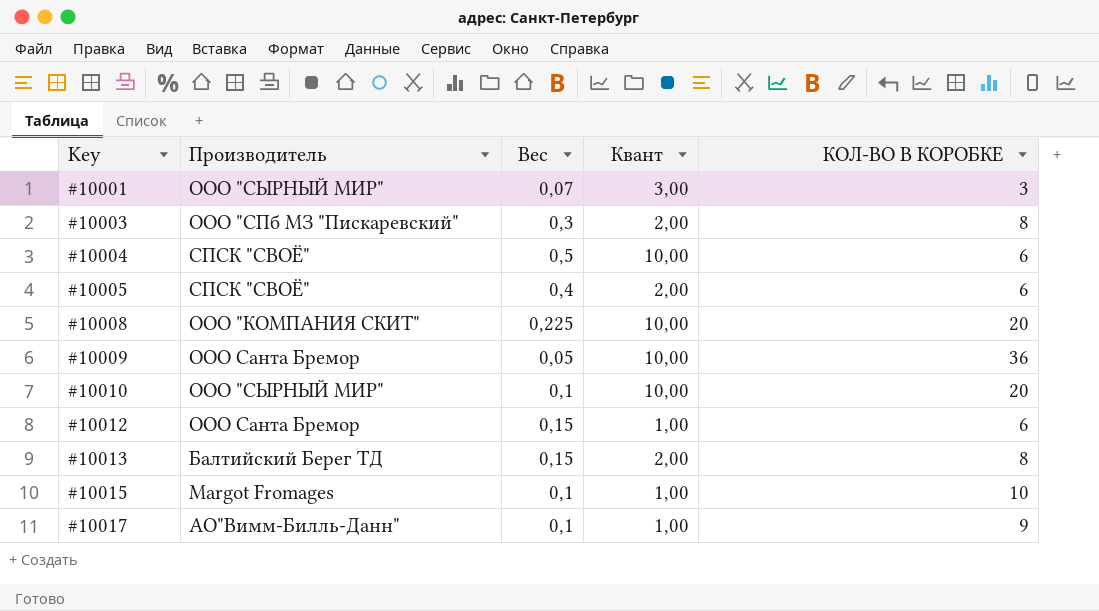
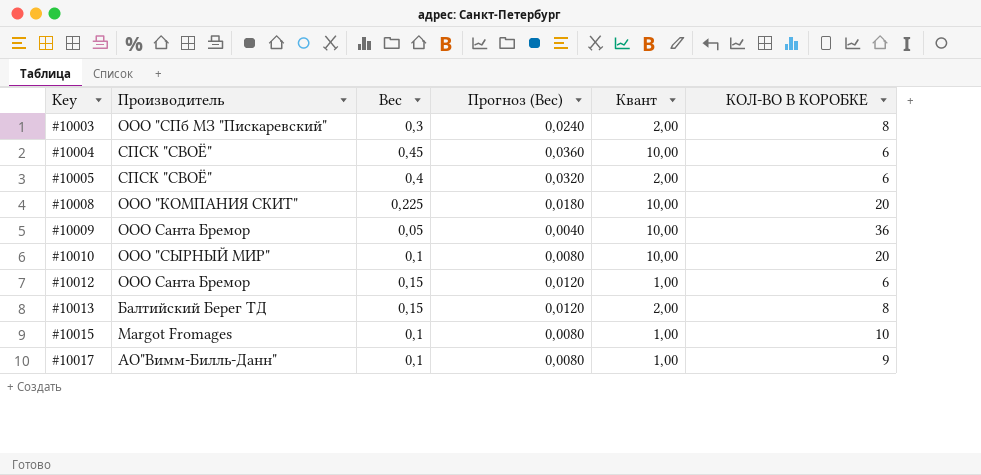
column Прогноз (Вес) | formula: none -> [Вес] * 0,08
row #10001: ООО "СЫРНЫЙ МИР" | 0,07 | 3,00 | 3 -> none
#10004 | Вес: 0,5 -> 0,45

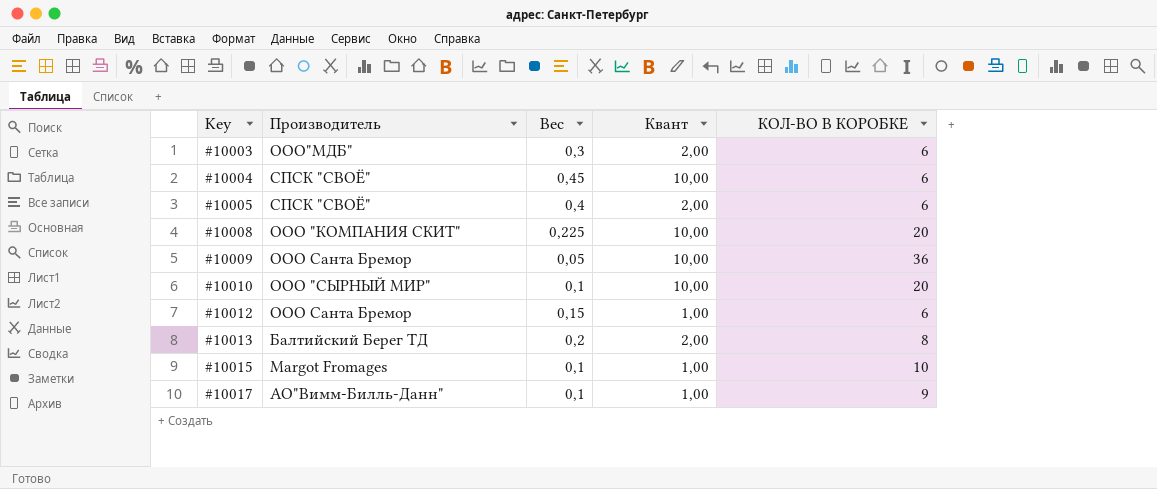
column Прогноз (Вес) | formula: [Вес] * 0,08 -> none
#10003 | Производитель: ООО "СПб МЗ "Пискаревский" -> ООО"МДБ"
#10003 | КОЛ-ВО В КОРОБКЕ: 8 -> 6
#10013 | Вес: 0,15 -> 0,2

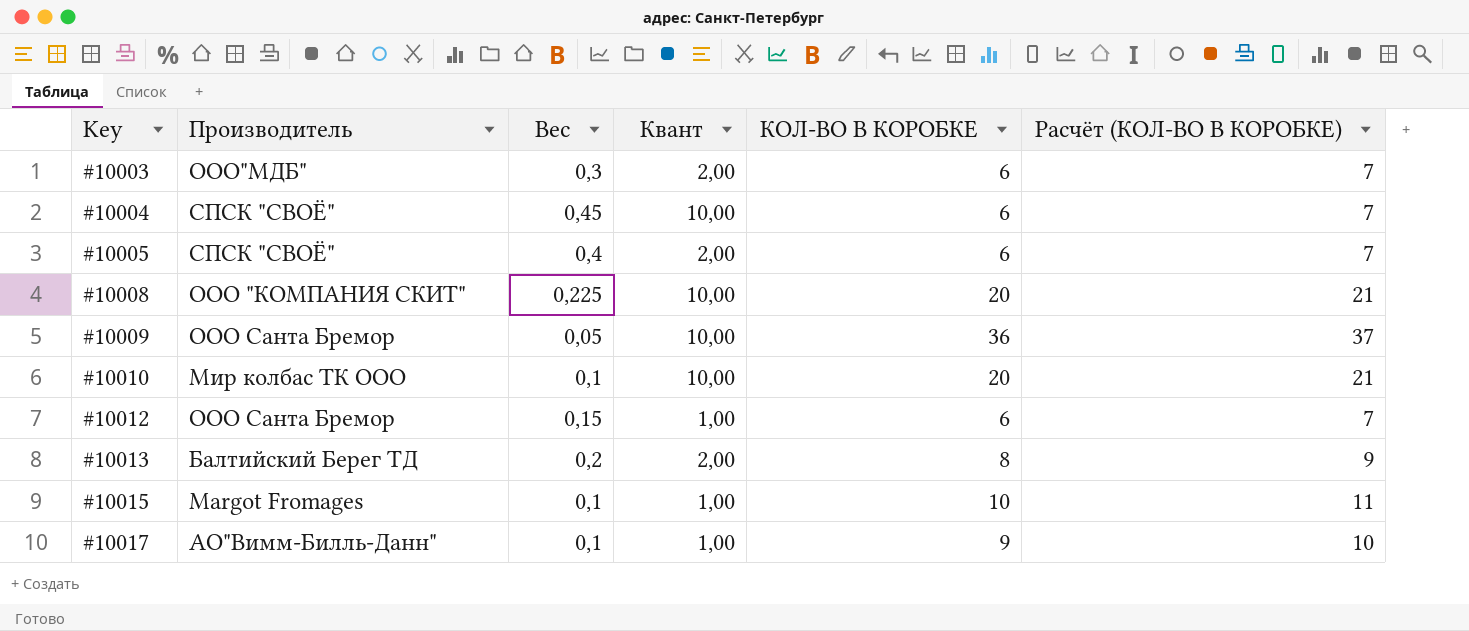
column Расчёт (КОЛ-ВО В КОРОБКЕ) | formula: none -> [КОЛ-ВО В КОРОБКЕ] + 1
#10010 | Производитель: ООО "СЫРНЫЙ МИР" -> Мир колбас ТК ООО

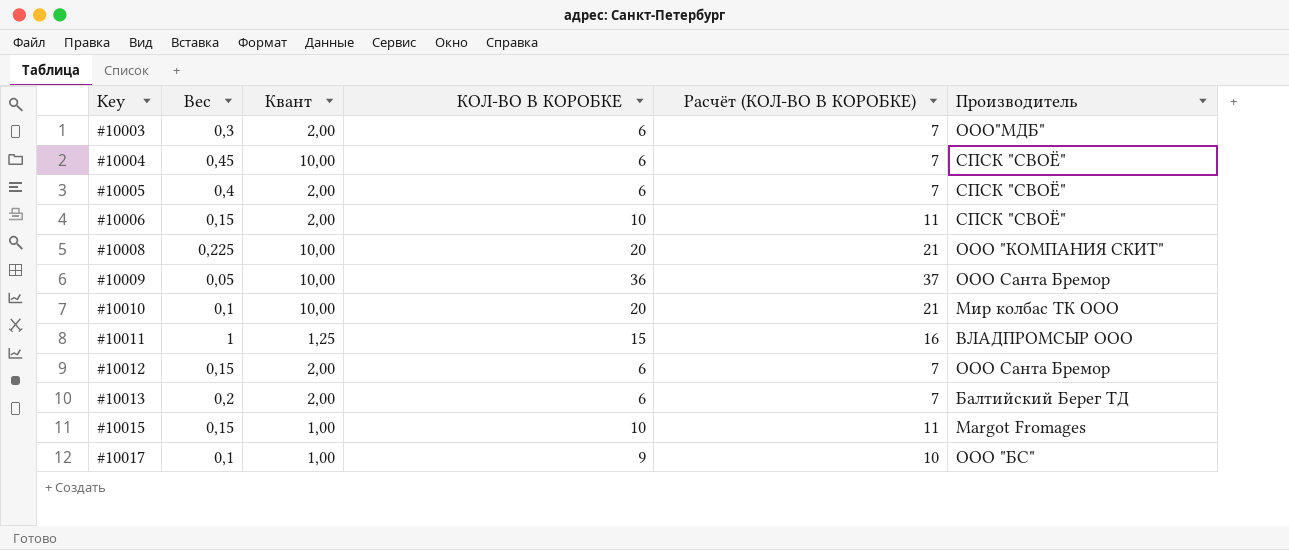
column Производитель | position: 2 -> 6
row #10006: none -> 0,15 | 2,00 | 10 | 11 | СПСК "СВОЁ"
row #10011: none -> 1 | 1,25 | 15 | 16 | ВЛАДПРОМСЫР ООО
#10012 | Квант: 1,00 -> 2,00
#10013 | КОЛ-ВО В КОРОБКЕ: 8 -> 6
#10013 | Расчёт (КОЛ-ВО В КОРОБКЕ): 9 -> 7
#10015 | Вес: 0,1 -> 0,15
#10017 | Производитель: АО"Вимм-Билль-Данн" -> ООО "БС"

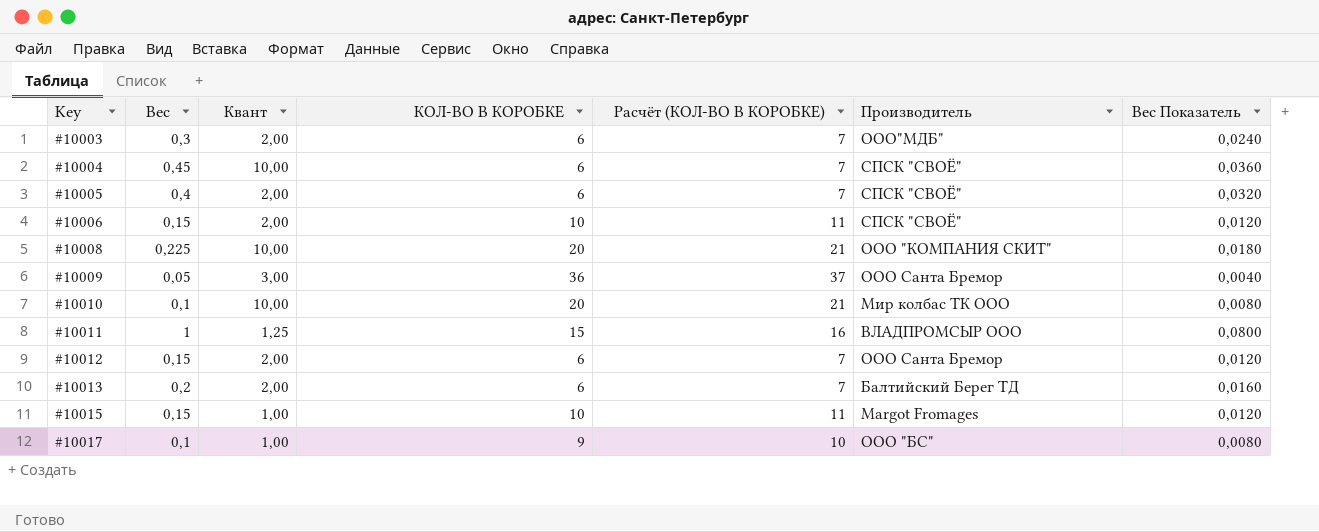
column Вес Показатель | formula: none -> [Вес] * 0,08
#10009 | Квант: 10,00 -> 3,00

